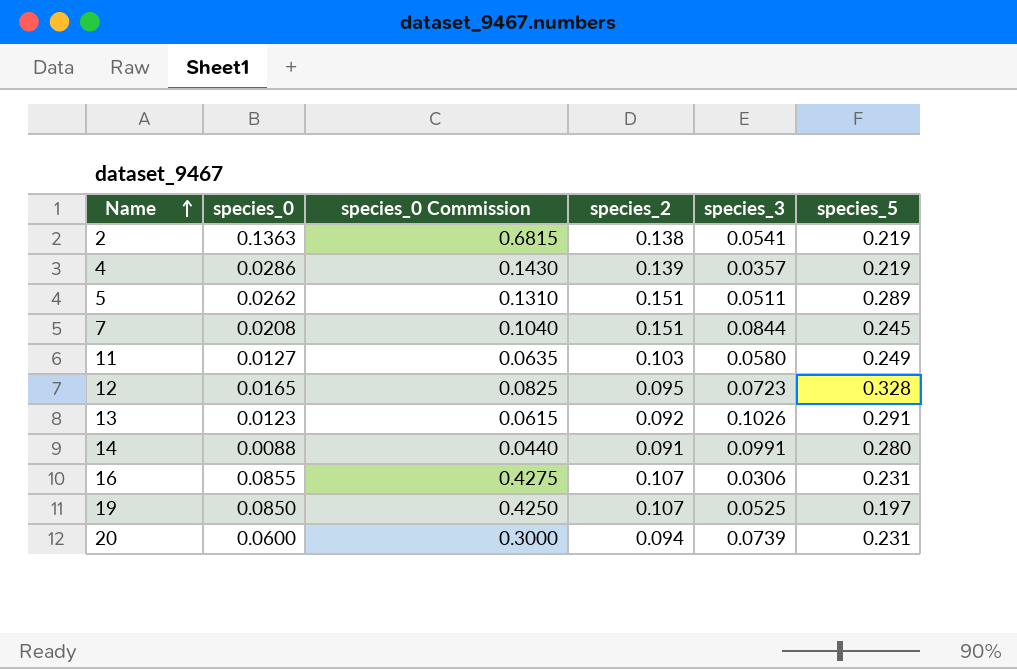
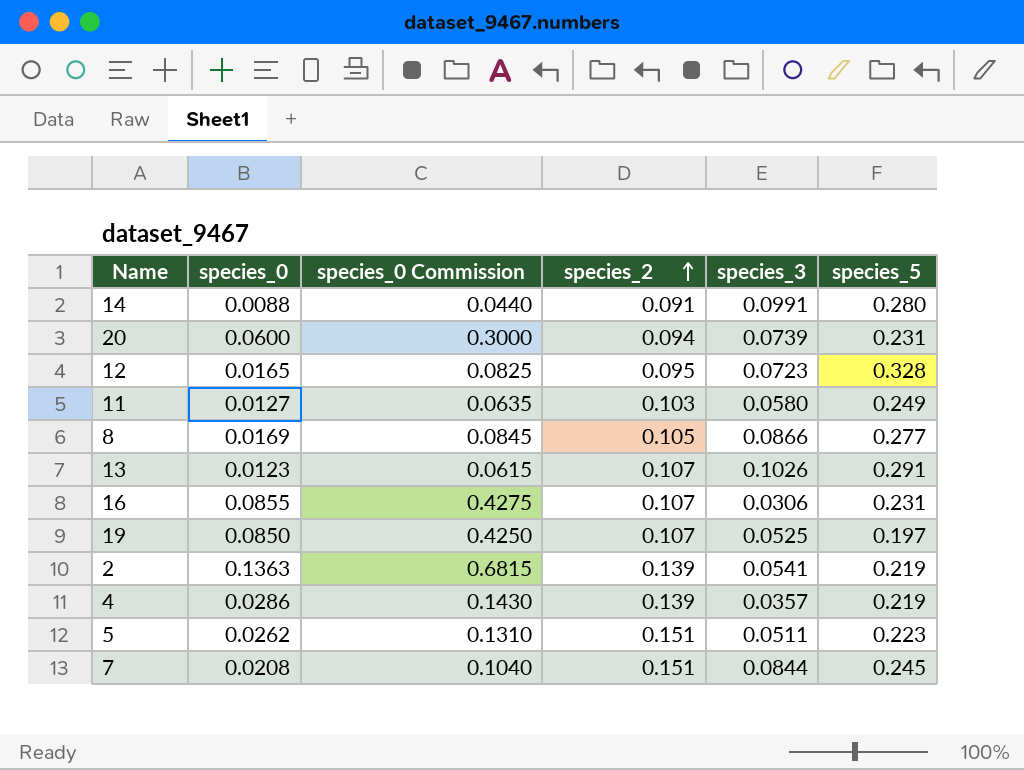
row order: Name ascending -> species_2 ascending
row 8: none -> 0.0169 | 0.0845 | 0.105 | 0.0866 | 0.277
13 | species_2: 0.092 -> 0.107
2 | species_2: 0.138 -> 0.139
5 | species_5: 0.289 -> 0.223

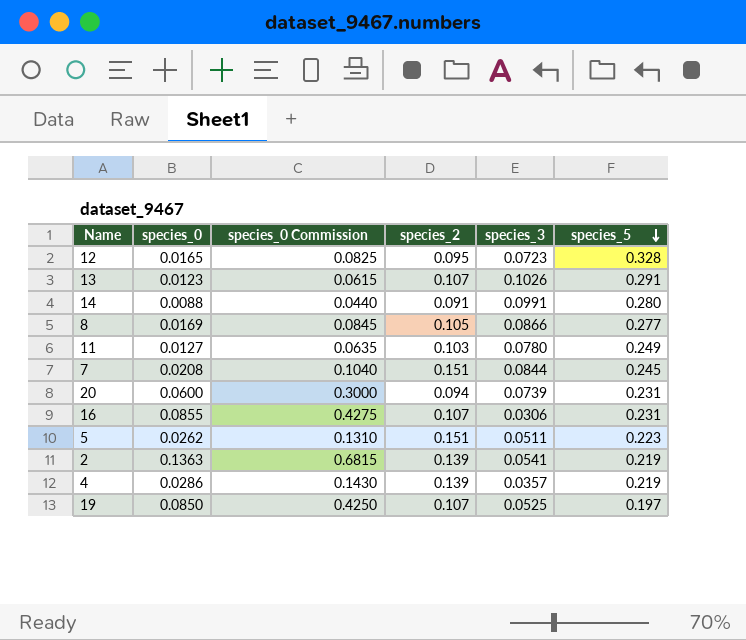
row order: species_2 ascending -> species_5 descending
11 | species_3: 0.0580 -> 0.0780

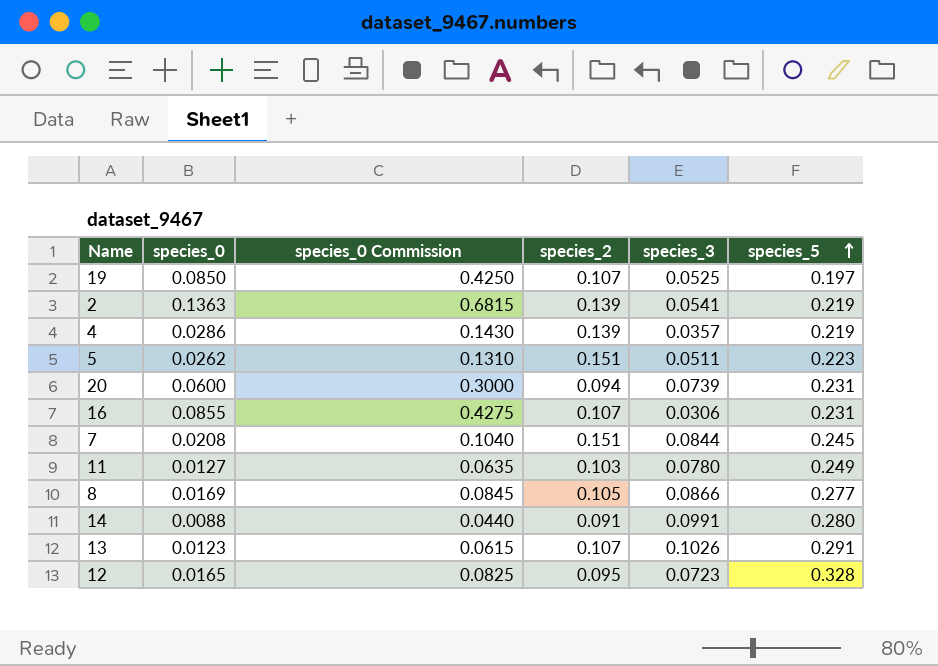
row order: species_5 descending -> species_5 ascending

